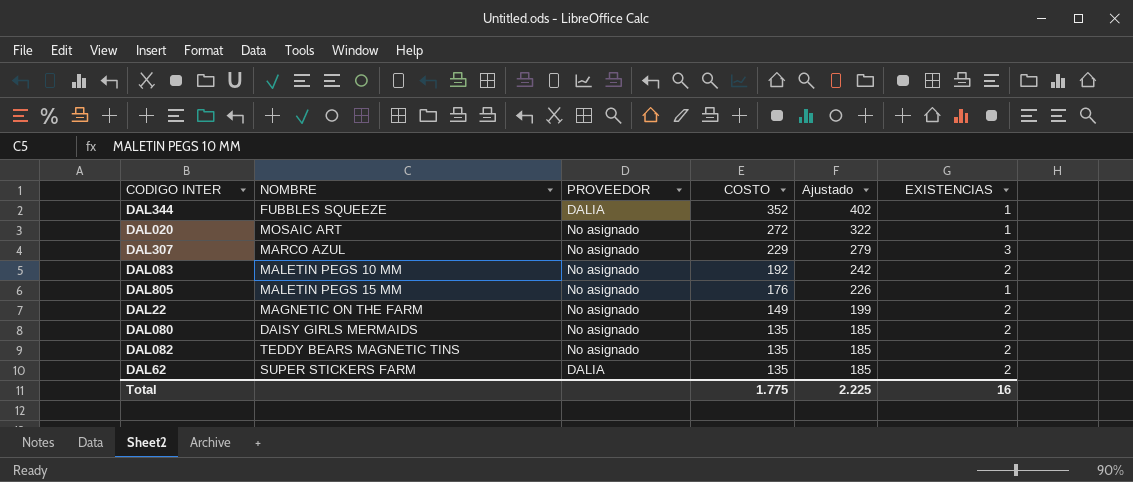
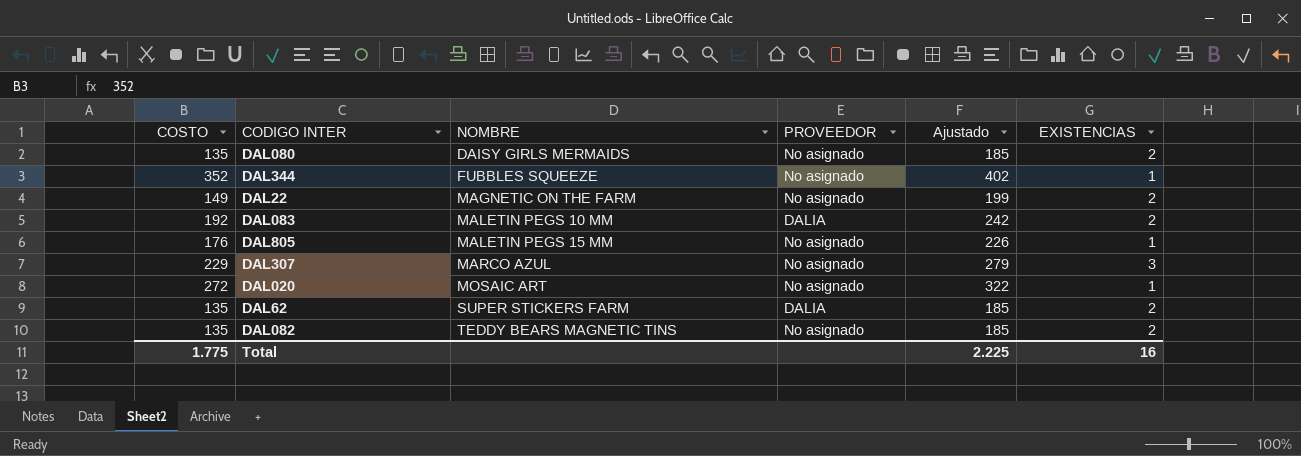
row order: COSTO descending -> NOMBRE ascending
column COSTO | position: 4 -> 1
DAL344 | PROVEEDOR: DALIA -> No asignado
DAL083 | PROVEEDOR: No asignado -> DALIA

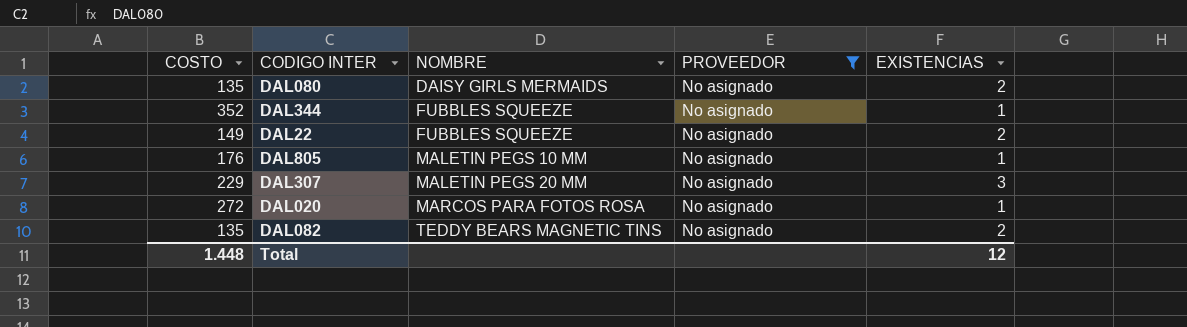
filter: none -> PROVEEDOR = No asignado
column Ajustado | formula: [COSTO] + 50 -> none
DAL22 | NOMBRE: MAGNETIC ON THE FARM -> FUBBLES SQUEEZE
DAL805 | NOMBRE: MALETIN PEGS 15 MM -> MALETIN PEGS 10 MM
DAL307 | NOMBRE: MARCO AZUL -> MALETIN PEGS 20 MM
DAL020 | NOMBRE: MOSAIC ART -> MARCOS PARA FOTOS ROSA
Total | COSTO: 1.775 -> 1.448
Total | EXISTENCIAS: 16 -> 12

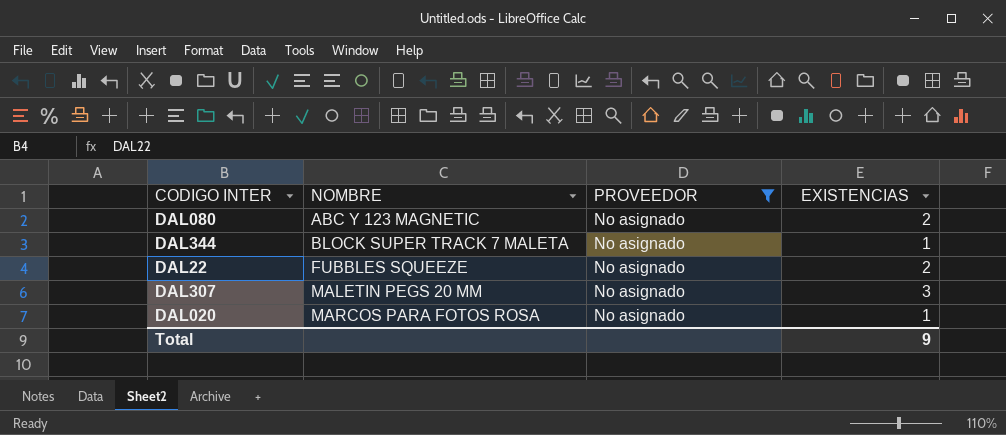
column COSTO | position: 1 -> none
row DAL805: 176 | MALETIN PEGS 10 MM | No asignado | 1 -> none
row DAL082: 135 | TEDDY BEARS MAGNETIC TINS | No asignado | 2 -> none
DAL080 | NOMBRE: DAISY GIRLS MERMAIDS -> ABC Y 123 MAGNETIC
DAL344 | NOMBRE: FUBBLES SQUEEZE -> BLOCK SUPER TRACK 7 MALETA
Total | EXISTENCIAS: 12 -> 9

